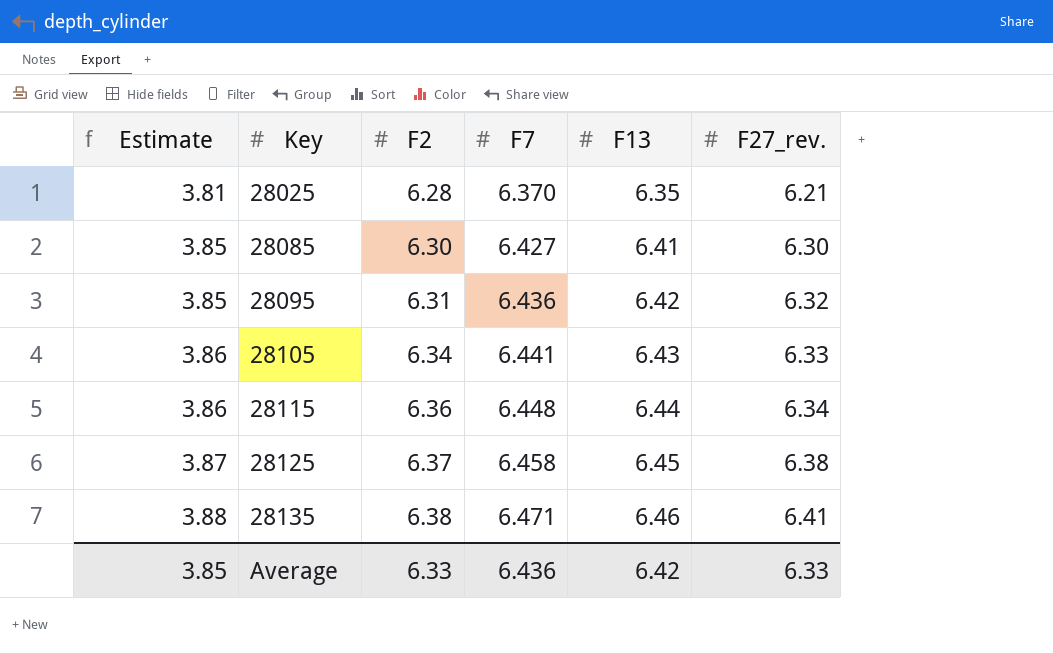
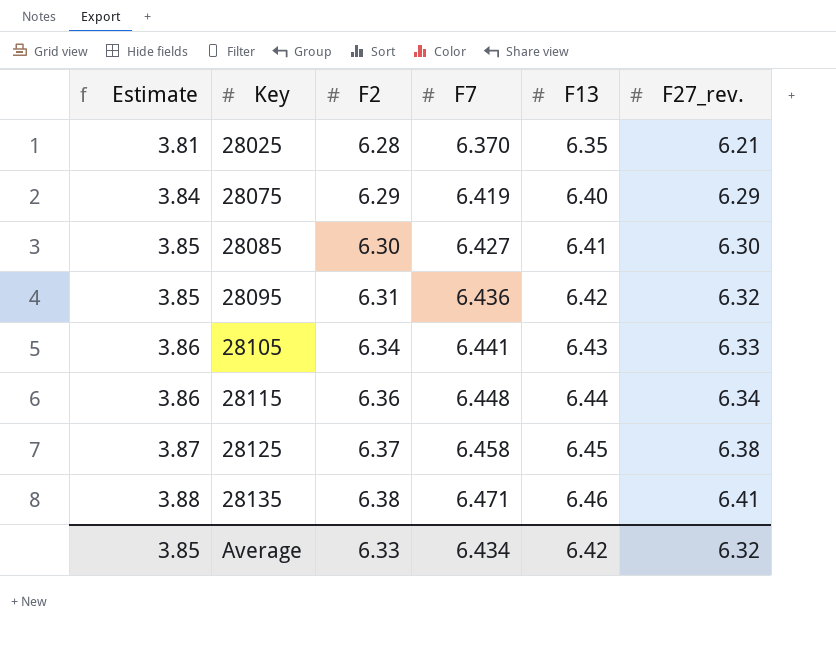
row 28075: none -> 3.84 | 6.29 | 6.419 | 6.40 | 6.29
Average | F7: 6.436 -> 6.434
Average | F27_rev.: 6.33 -> 6.32

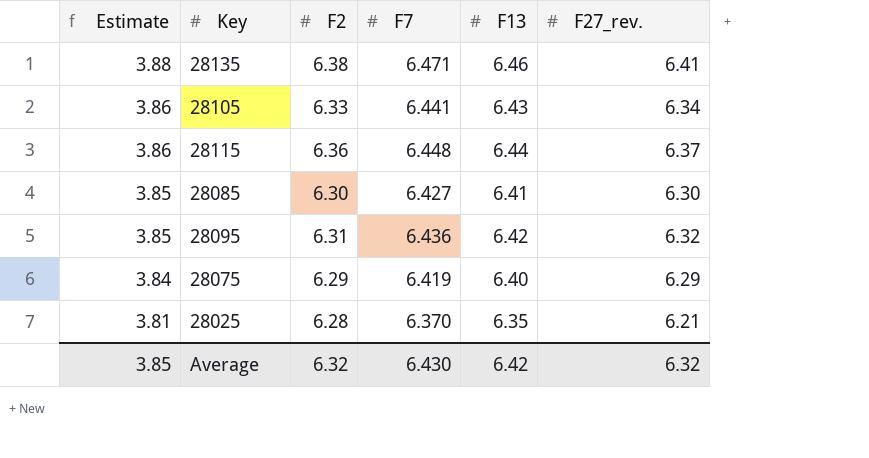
row order: Estimate ascending -> Estimate descending
row 28125: 3.87 | 6.37 | 6.458 | 6.45 | 6.38 -> none
28105 | F2: 6.34 -> 6.33
28105 | F27_rev.: 6.33 -> 6.34
28115 | F27_rev.: 6.34 -> 6.37
Average | F2: 6.33 -> 6.32
Average | F7: 6.434 -> 6.430

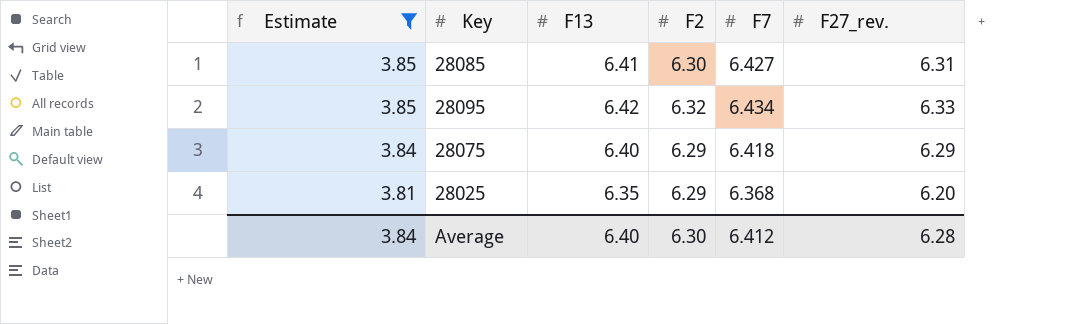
filter: none -> Estimate <= 3.85
column F13 | position: 5 -> 3
28085 | F27_rev.: 6.30 -> 6.31
28095 | F2: 6.31 -> 6.32
28095 | F7: 6.436 -> 6.434
28095 | F27_rev.: 6.32 -> 6.33
28075 | F7: 6.419 -> 6.418
28025 | F2: 6.28 -> 6.29
28025 | F7: 6.370 -> 6.368
28025 | F27_rev.: 6.21 -> 6.20
Average | Estimate: 3.85 -> 3.84
Average | F13: 6.42 -> 6.40
Average | F2: 6.32 -> 6.30
Average | F7: 6.430 -> 6.412
Average | F27_rev.: 6.32 -> 6.28

